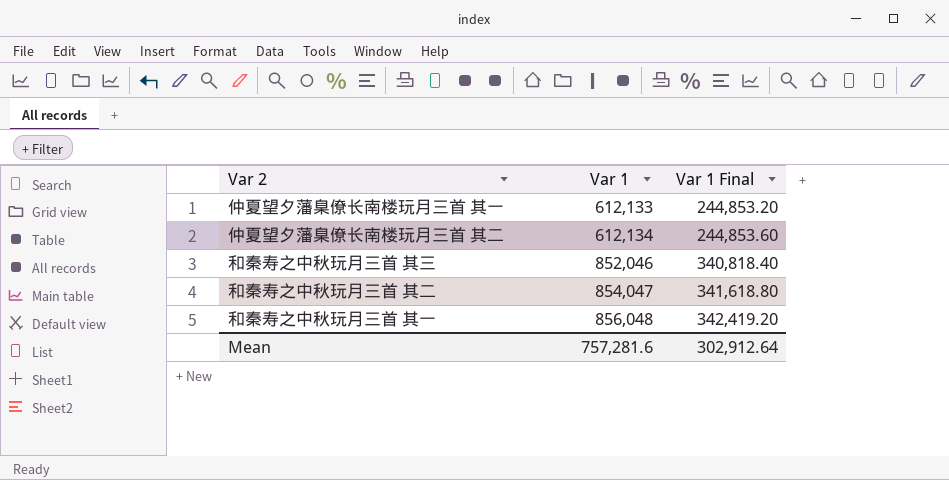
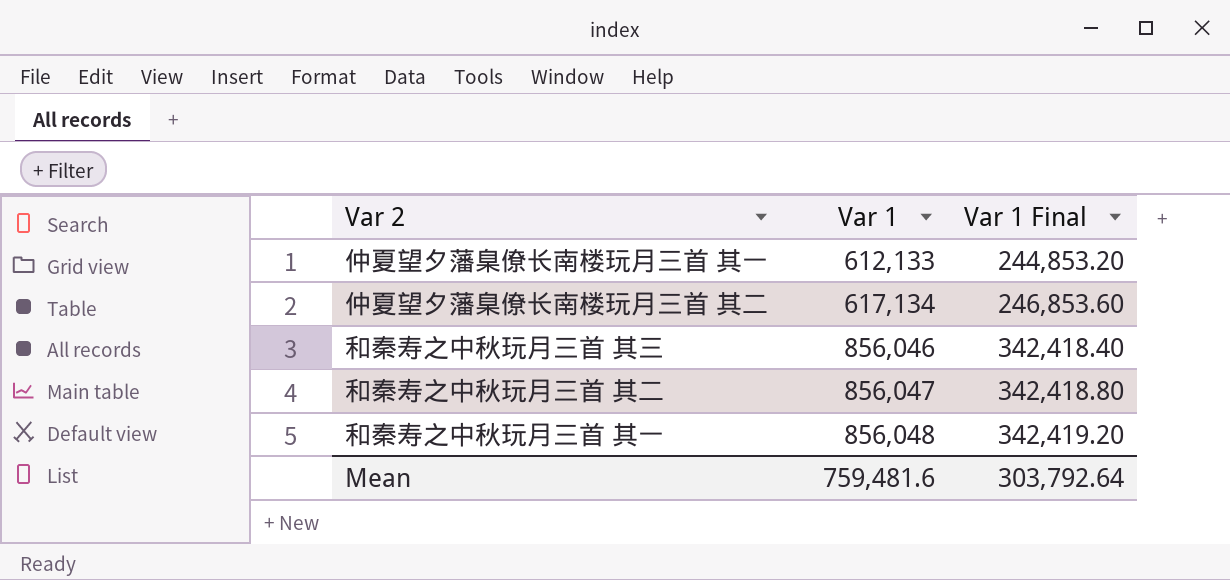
仲夏望夕藩臬僚长南楼玩月三首 其二 | Var 1: 612,134 -> 617,134
仲夏望夕藩臬僚长南楼玩月三首 其二 | Var 1 Final: 244,853.60 -> 246,853.60
和秦寿之中秋玩月三首 其三 | Var 1: 852,046 -> 856,046
和秦寿之中秋玩月三首 其三 | Var 1 Final: 340,818.40 -> 342,418.40
和秦寿之中秋玩月三首 其二 | Var 1: 854,047 -> 856,047
和秦寿之中秋玩月三首 其二 | Var 1 Final: 341,618.80 -> 342,418.80
Mean | Var 1: 757,281.6 -> 759,481.6
Mean | Var 1 Final: 302,912.64 -> 303,792.64

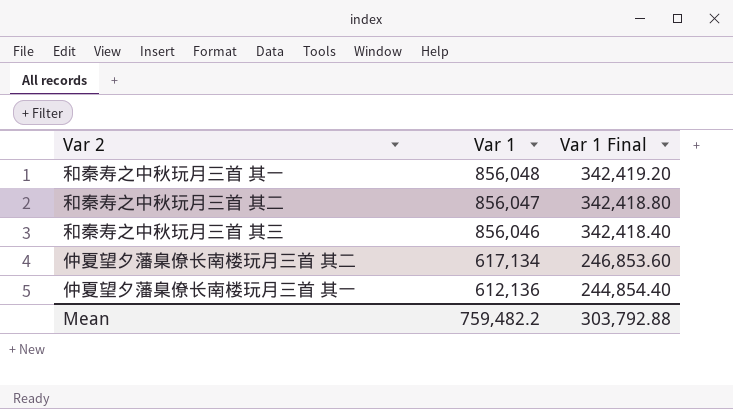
row order: Var 1 ascending -> Var 1 descending
仲夏望夕藩臬僚长南楼玩月三首 其一 | Var 1: 612,133 -> 612,136
仲夏望夕藩臬僚长南楼玩月三首 其一 | Var 1 Final: 244,853.20 -> 244,854.40
Mean | Var 1: 759,481.6 -> 759,482.2
Mean | Var 1 Final: 303,792.64 -> 303,792.88

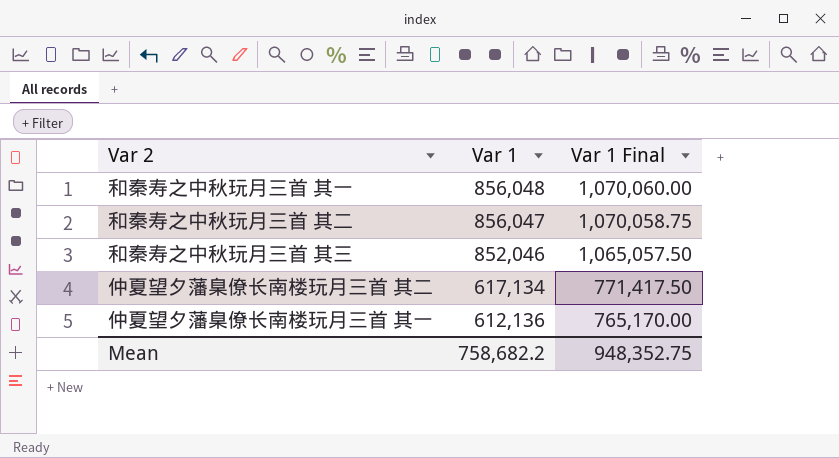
column Var 1 Final | formula: [Var 1] * 0.4 -> [Var 1] * 1.25
和秦寿之中秋玩月三首 其三 | Var 1: 856,046 -> 852,046
Mean | Var 1: 759,482.2 -> 758,682.2
Mean | Var 1 Final: 303,792.88 -> 948,352.75

